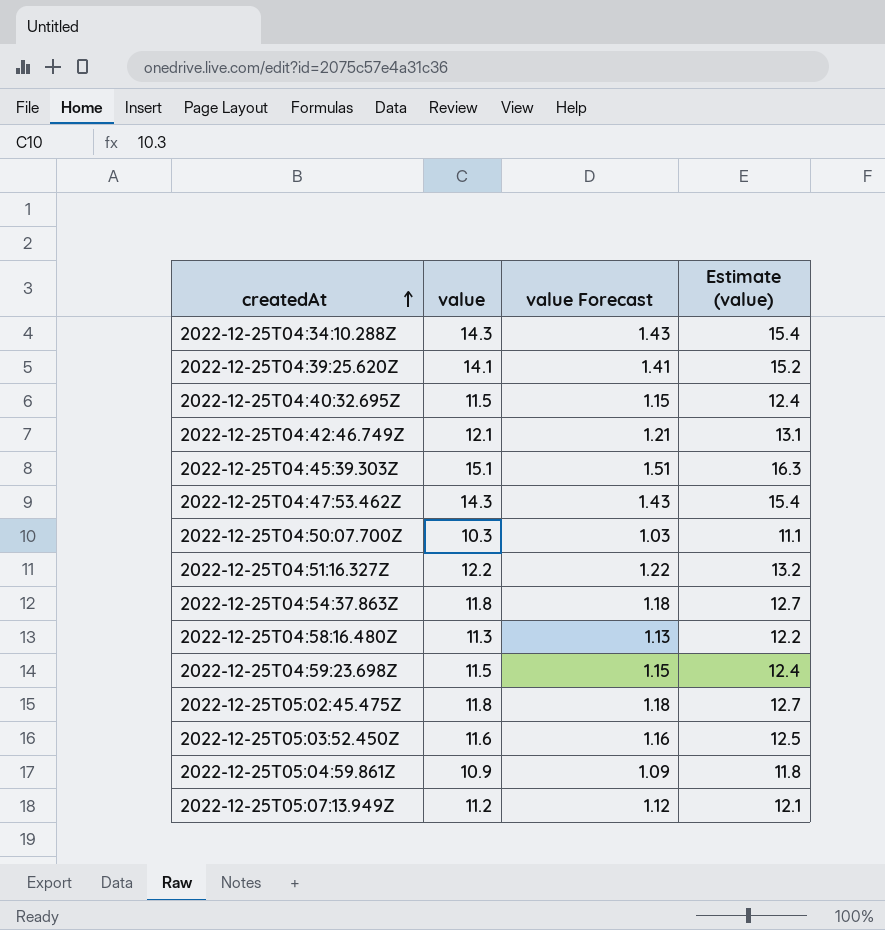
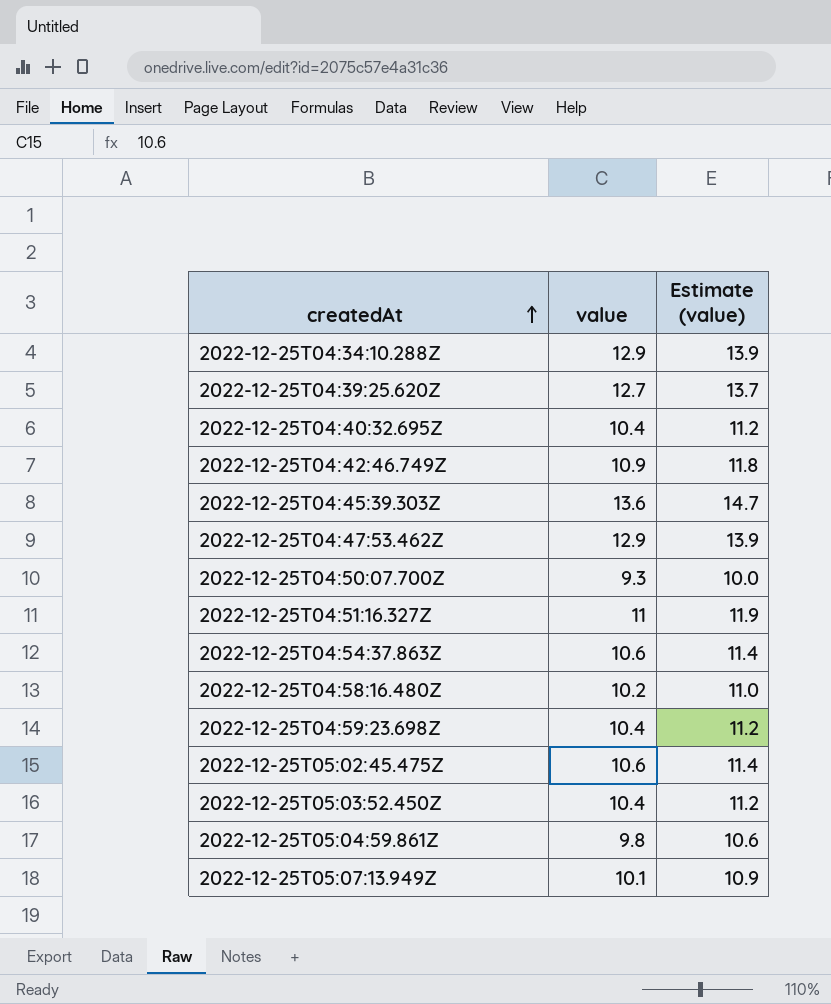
column value Forecast | formula: [value] * 0.1 -> none
2022-12-25T04:34:10.288Z | value: 14.3 -> 12.9
2022-12-25T04:34:10.288Z | Estimate (value): 15.4 -> 13.9
2022-12-25T04:39:25.620Z | value: 14.1 -> 12.7
2022-12-25T04:39:25.620Z | Estimate (value): 15.2 -> 13.7
2022-12-25T04:40:32.695Z | value: 11.5 -> 10.4
2022-12-25T04:40:32.695Z | Estimate (value): 12.4 -> 11.2
2022-12-25T04:42:46.749Z | value: 12.1 -> 10.9
2022-12-25T04:42:46.749Z | Estimate (value): 13.1 -> 11.8
2022-12-25T04:45:39.303Z | value: 15.1 -> 13.6
2022-12-25T04:45:39.303Z | Estimate (value): 16.3 -> 14.7
2022-12-25T04:47:53.462Z | value: 14.3 -> 12.9
2022-12-25T04:47:53.462Z | Estimate (value): 15.4 -> 13.9
2022-12-25T04:50:07.700Z | value: 10.3 -> 9.3
2022-12-25T04:50:07.700Z | Estimate (value): 11.1 -> 10.0
2022-12-25T04:51:16.327Z | value: 12.2 -> 11
2022-12-25T04:51:16.327Z | Estimate (value): 13.2 -> 11.9
2022-12-25T04:54:37.863Z | value: 11.8 -> 10.6
2022-12-25T04:54:37.863Z | Estimate (value): 12.7 -> 11.4
2022-12-25T04:58:16.480Z | value: 11.3 -> 10.2
2022-12-25T04:58:16.480Z | Estimate (value): 12.2 -> 11.0
2022-12-25T04:59:23.698Z | value: 11.5 -> 10.4
2022-12-25T04:59:23.698Z | Estimate (value): 12.4 -> 11.2
2022-12-25T05:02:45.475Z | value: 11.8 -> 10.6
2022-12-25T05:02:45.475Z | Estimate (value): 12.7 -> 11.4
2022-12-25T05:03:52.450Z | value: 11.6 -> 10.4
2022-12-25T05:03:52.450Z | Estimate (value): 12.5 -> 11.2
2022-12-25T05:04:59.861Z | value: 10.9 -> 9.8
2022-12-25T05:04:59.861Z | Estimate (value): 11.8 -> 10.6
2022-12-25T05:07:13.949Z | value: 11.2 -> 10.1
2022-12-25T05:07:13.949Z | Estimate (value): 12.1 -> 10.9

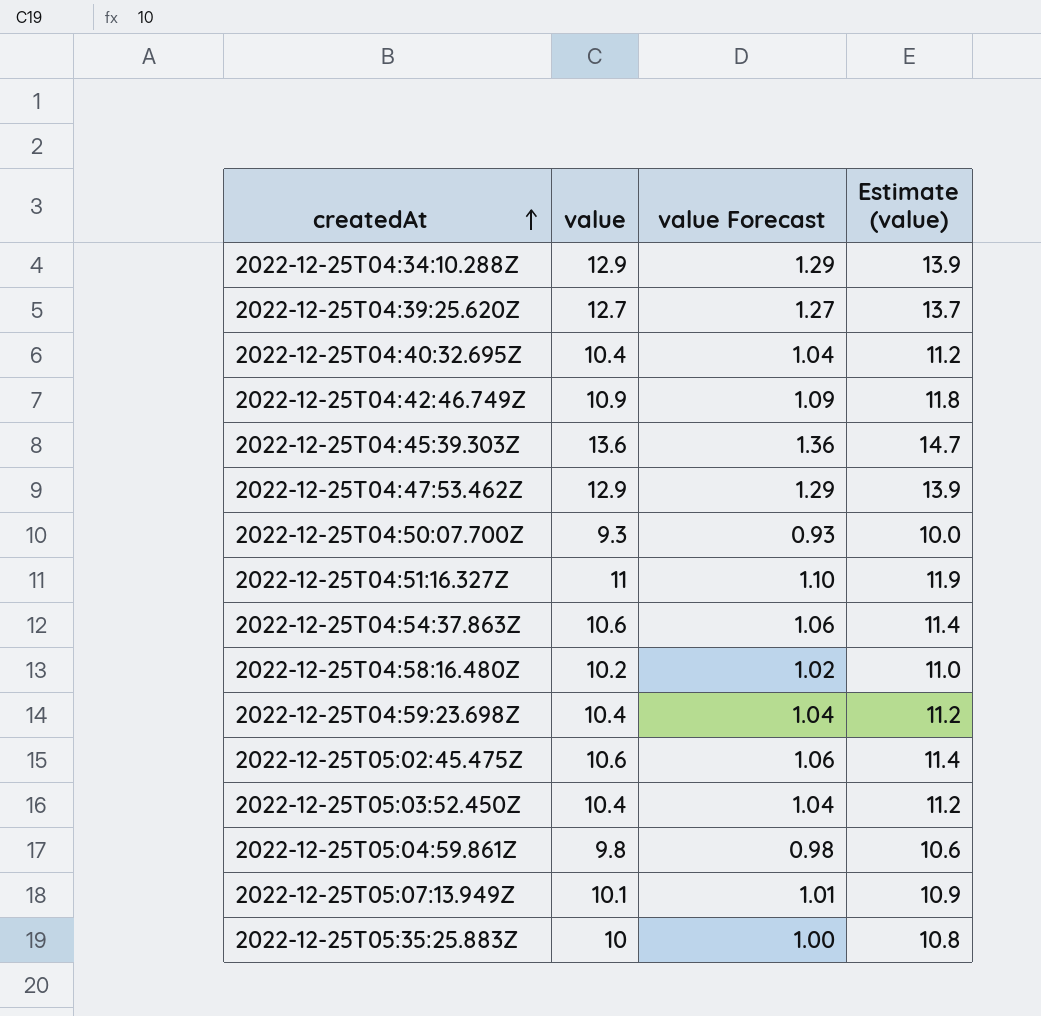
column value Forecast | formula: none -> [value] * 0.1
row 2022-12-25T05:35:25.883Z: none -> 10 | 1.00 | 10.8

